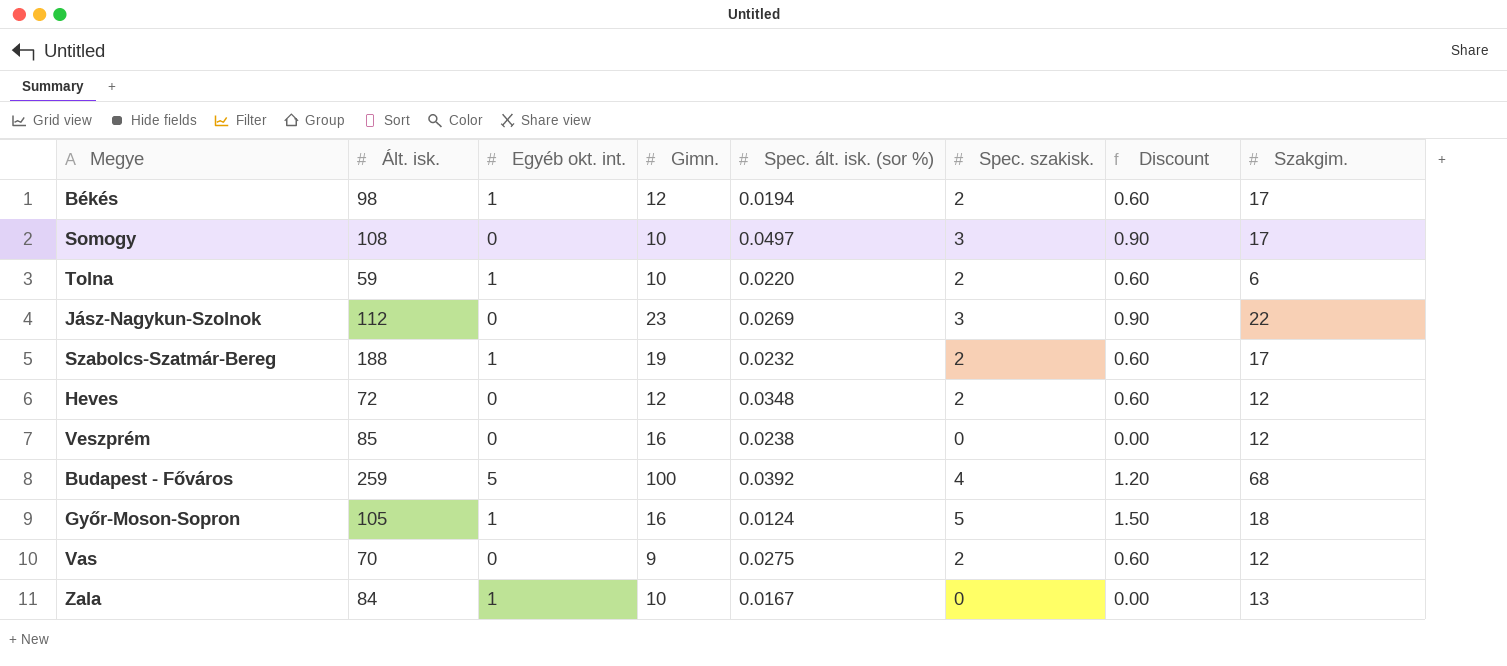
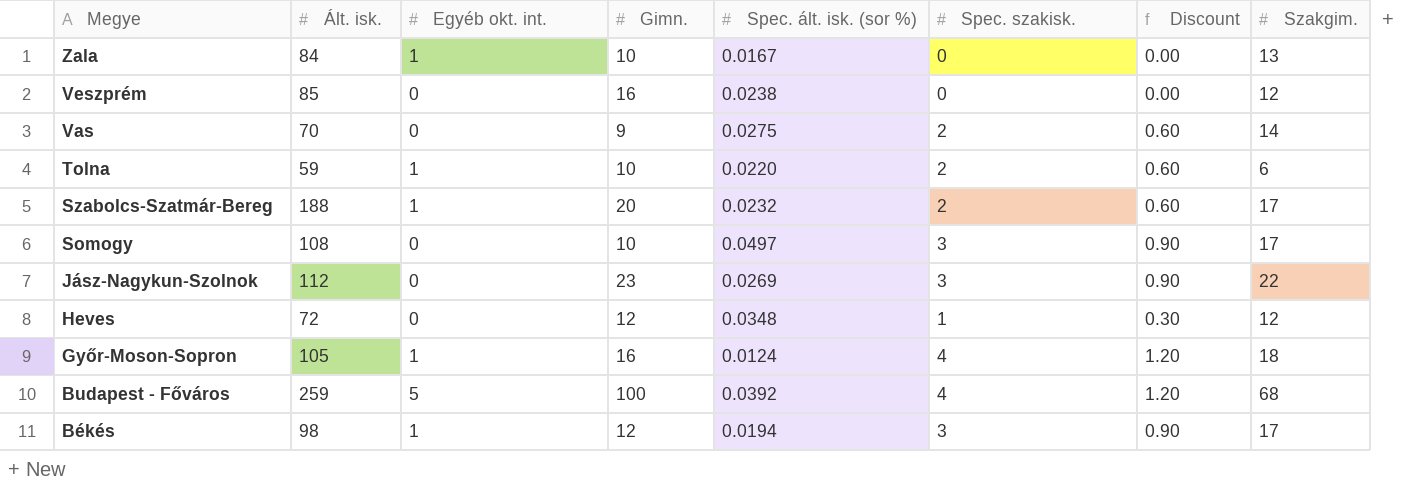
row order: none -> Megye descending
Vas | Szakgim.: 12 -> 14
Szabolcs-Szatmár-Bereg | Gimn.: 19 -> 20
Heves | Spec. szakisk.: 2 -> 1
Heves | Discount: 0.60 -> 0.30
Győr-Moson-Sopron | Spec. szakisk.: 5 -> 4
Győr-Moson-Sopron | Discount: 1.50 -> 1.20
Békés | Spec. szakisk.: 2 -> 3
Békés | Discount: 0.60 -> 0.90

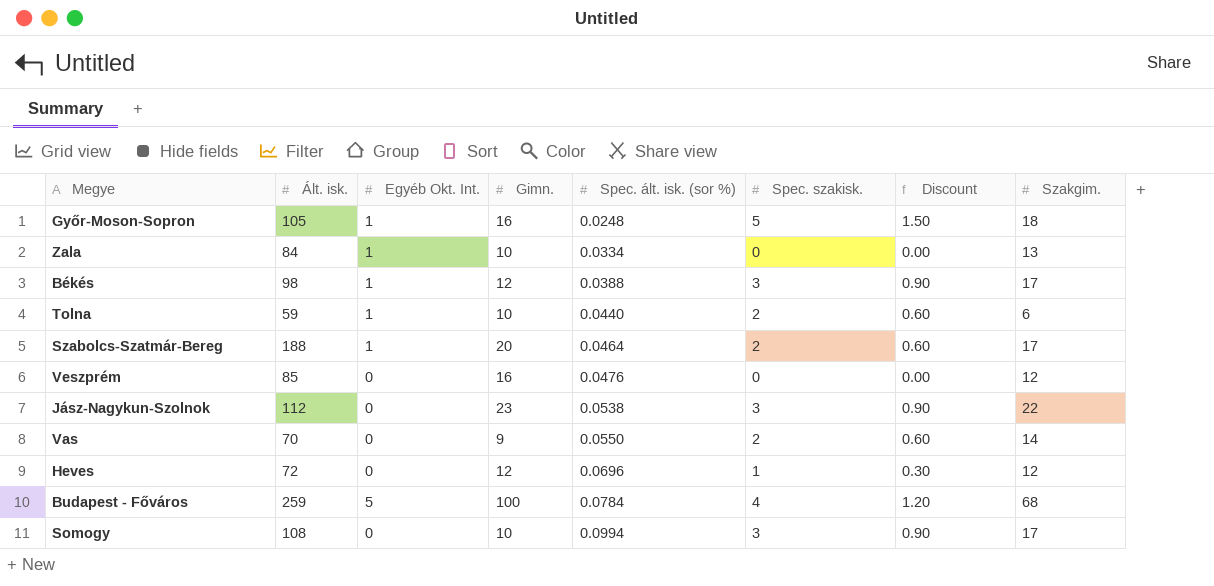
row order: Megye descending -> Spec. ált. isk. (sor %) ascending
column name: Egyéb okt. int. -> Egyéb Okt. Int.
Győr-Moson-Sopron | Spec. ált. isk. (sor %): 0.0124 -> 0.0248
Győr-Moson-Sopron | Spec. szakisk.: 4 -> 5
Győr-Moson-Sopron | Discount: 1.20 -> 1.50
Zala | Spec. ált. isk. (sor %): 0.0167 -> 0.0334
Békés | Spec. ált. isk. (sor %): 0.0194 -> 0.0388
Tolna | Spec. ált. isk. (sor %): 0.0220 -> 0.0440
Szabolcs-Szatmár-Bereg | Spec. ált. isk. (sor %): 0.0232 -> 0.0464
Veszprém | Spec. ált. isk. (sor %): 0.0238 -> 0.0476
Jász-Nagykun-Szolnok | Spec. ált. isk. (sor %): 0.0269 -> 0.0538
Vas | Spec. ált. isk. (sor %): 0.0275 -> 0.0550
Heves | Spec. ált. isk. (sor %): 0.0348 -> 0.0696
Budapest - Főváros | Spec. ált. isk. (sor %): 0.0392 -> 0.0784
Somogy | Spec. ált. isk. (sor %): 0.0497 -> 0.0994

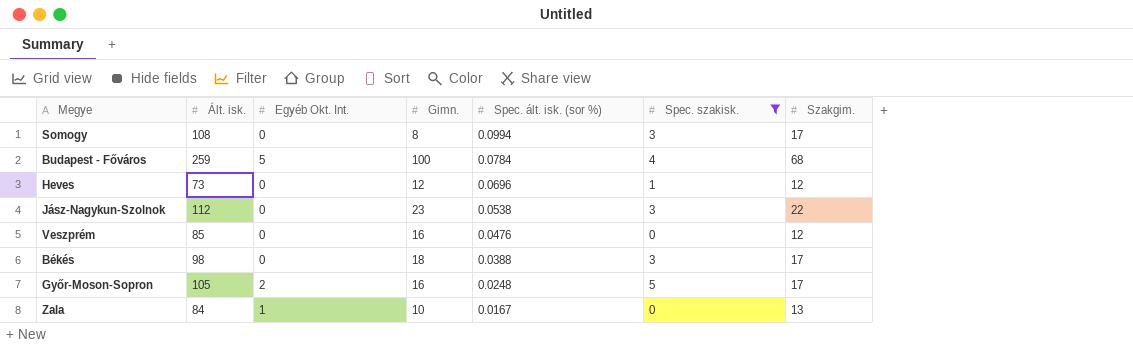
filter: none -> Spec. szakisk. != 2
row order: Spec. ált. isk. (sor %) ascending -> Spec. ált. isk. (sor %) descending
column Discount | formula: [Spec. szakisk.] * 0.3 -> none
Somogy | Gimn.: 10 -> 8
Heves | Ált. isk.: 72 -> 73
Békés | Egyéb Okt. Int.: 1 -> 0
Békés | Gimn.: 12 -> 18
Győr-Moson-Sopron | Egyéb Okt. Int.: 1 -> 2
Győr-Moson-Sopron | Szakgim.: 18 -> 17
Zala | Spec. ált. isk. (sor %): 0.0334 -> 0.0167

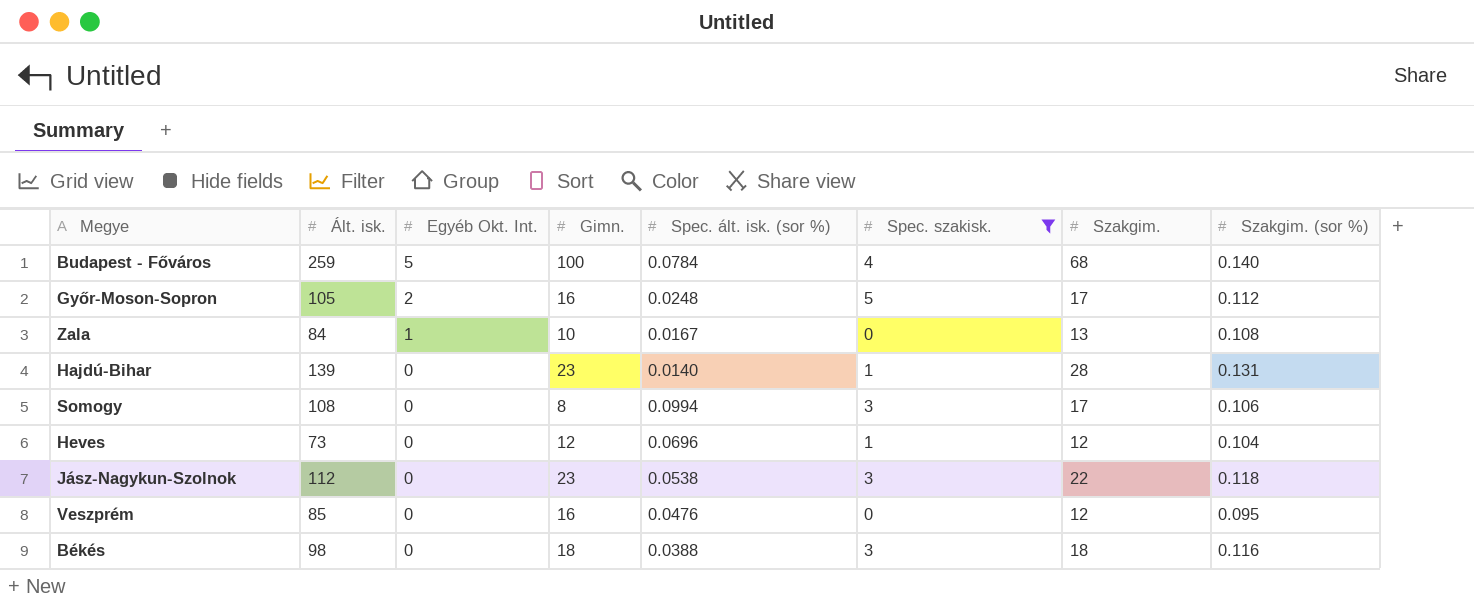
row order: Spec. ált. isk. (sor %) descending -> Egyéb Okt. Int. descending
column Szakgim. (sor %) | position: none -> 8
row Hajdú-Bihar: none -> 139 | 0 | 23 | 0.0140 | 1 | 28 | 0.131
Békés | Szakgim.: 17 -> 18

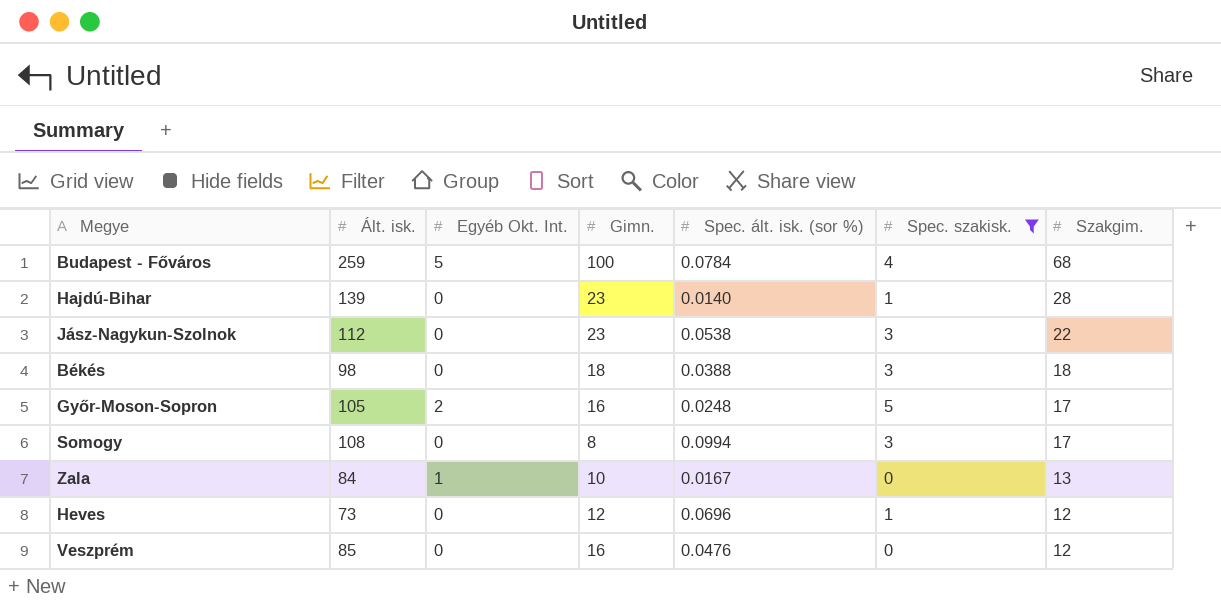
row order: Egyéb Okt. Int. descending -> Szakgim. descending
column Szakgim. (sor %) | position: 8 -> none

